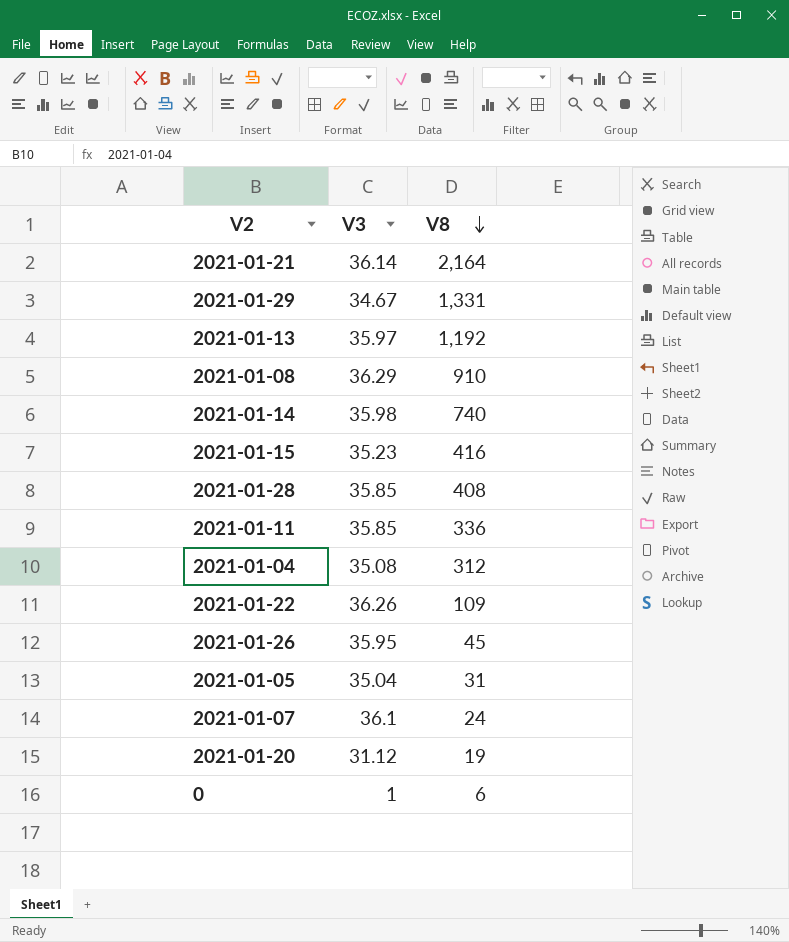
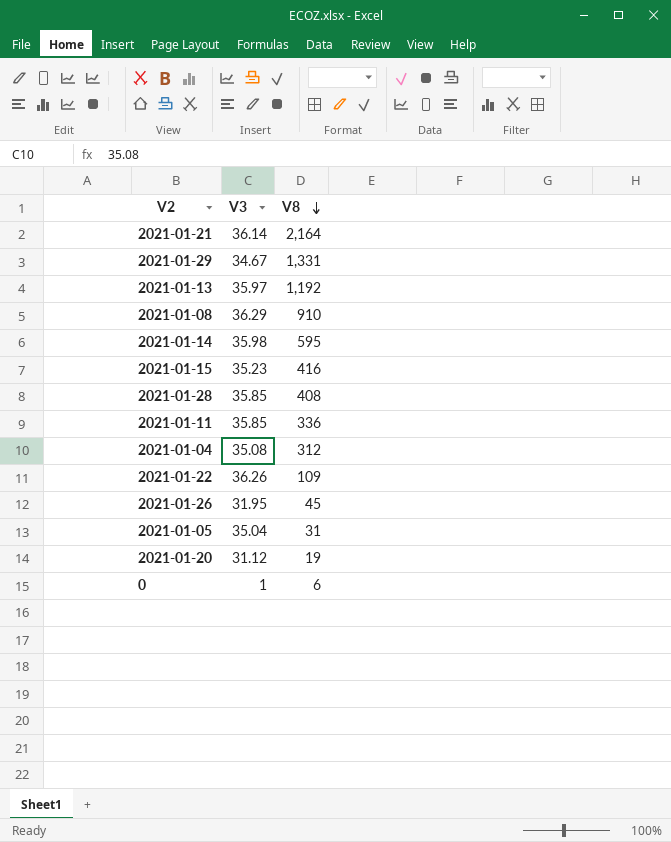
row 2021-01-07: 36.1 | 24 -> none
2021-01-14 | V8: 740 -> 595
2021-01-26 | V3: 35.95 -> 31.95

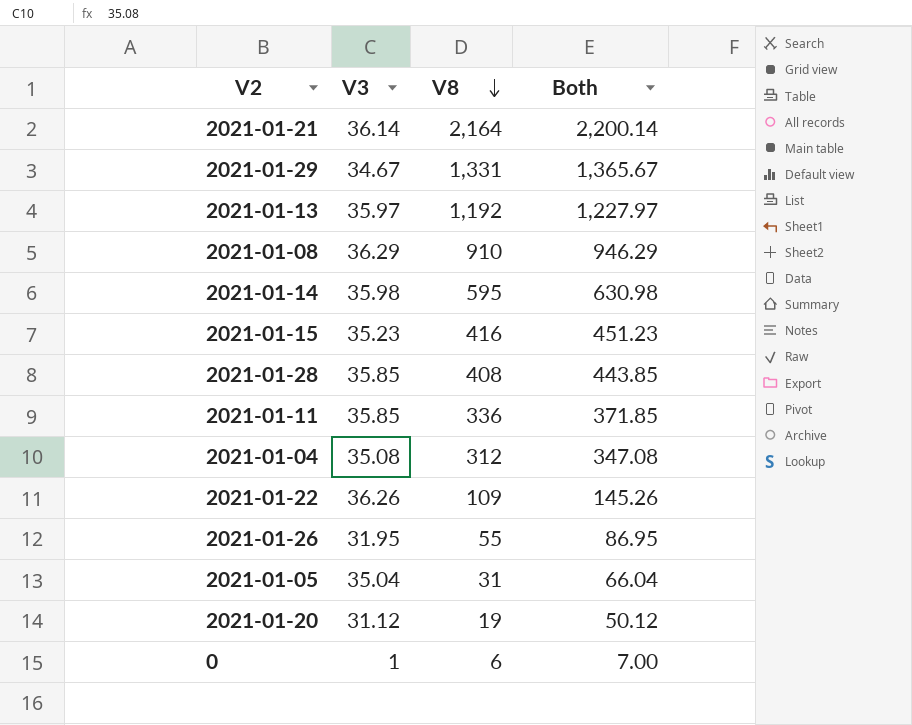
column Both | formula: none -> [V3] + [V8]
2021-01-26 | V8: 45 -> 55

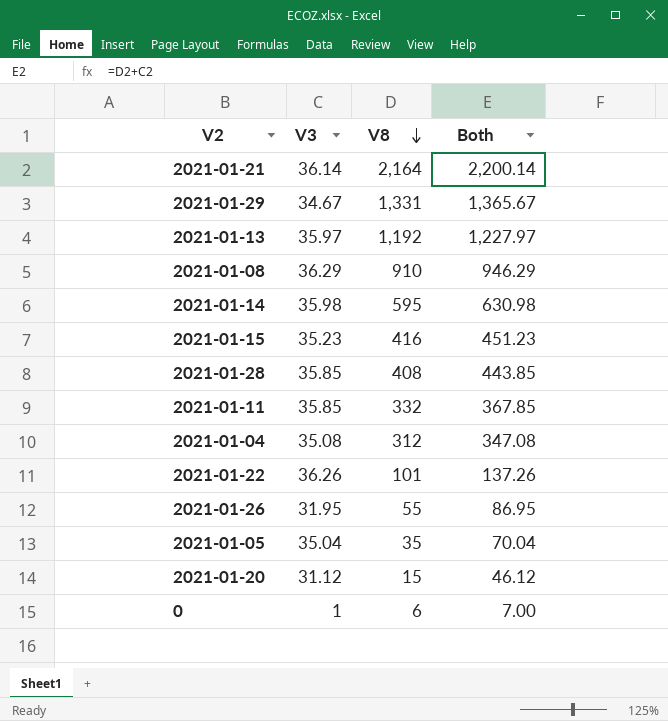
2021-01-11 | V8: 336 -> 332
2021-01-11 | Both: 371.85 -> 367.85
2021-01-22 | V8: 109 -> 101
2021-01-22 | Both: 145.26 -> 137.26
2021-01-05 | V8: 31 -> 35
2021-01-05 | Both: 66.04 -> 70.04
2021-01-20 | V8: 19 -> 15
2021-01-20 | Both: 50.12 -> 46.12

